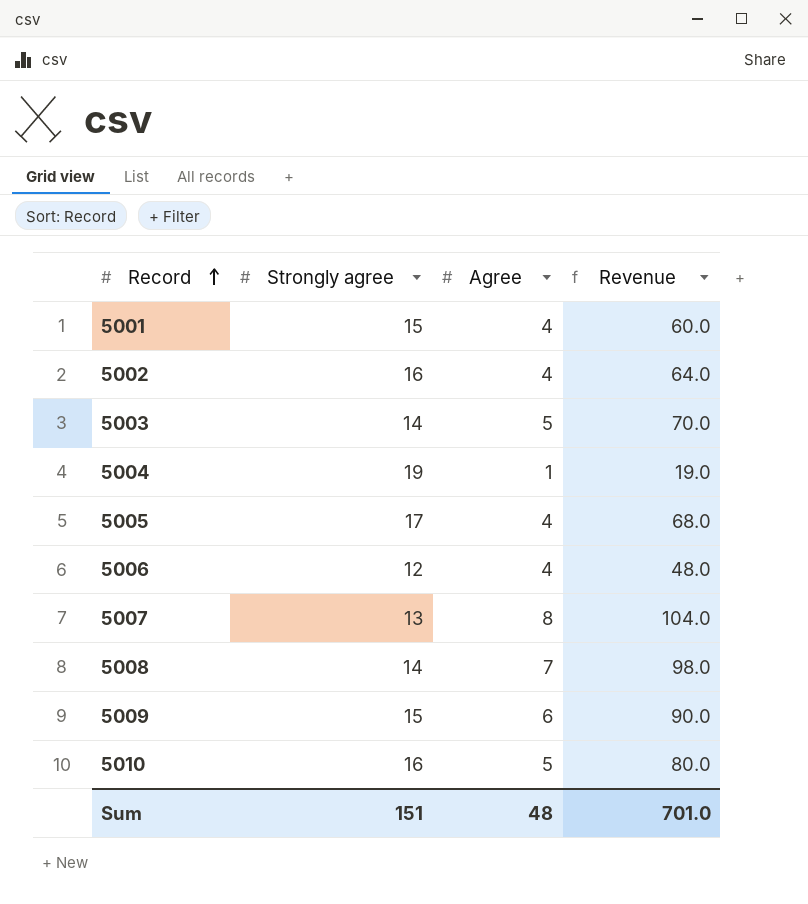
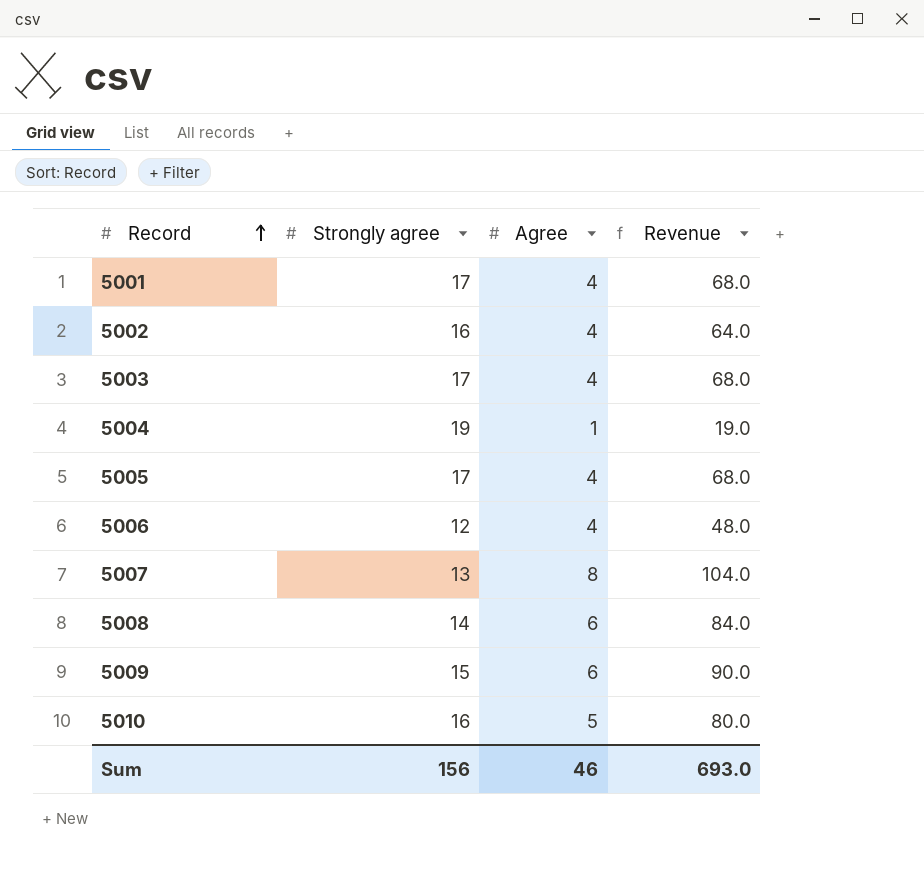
5001 | Strongly agree: 15 -> 17
5001 | Revenue: 60.0 -> 68.0
5003 | Strongly agree: 14 -> 17
5003 | Agree: 5 -> 4
5003 | Revenue: 70.0 -> 68.0
5008 | Agree: 7 -> 6
5008 | Revenue: 98.0 -> 84.0
Sum | Strongly agree: 151 -> 156
Sum | Agree: 48 -> 46
Sum | Revenue: 701.0 -> 693.0

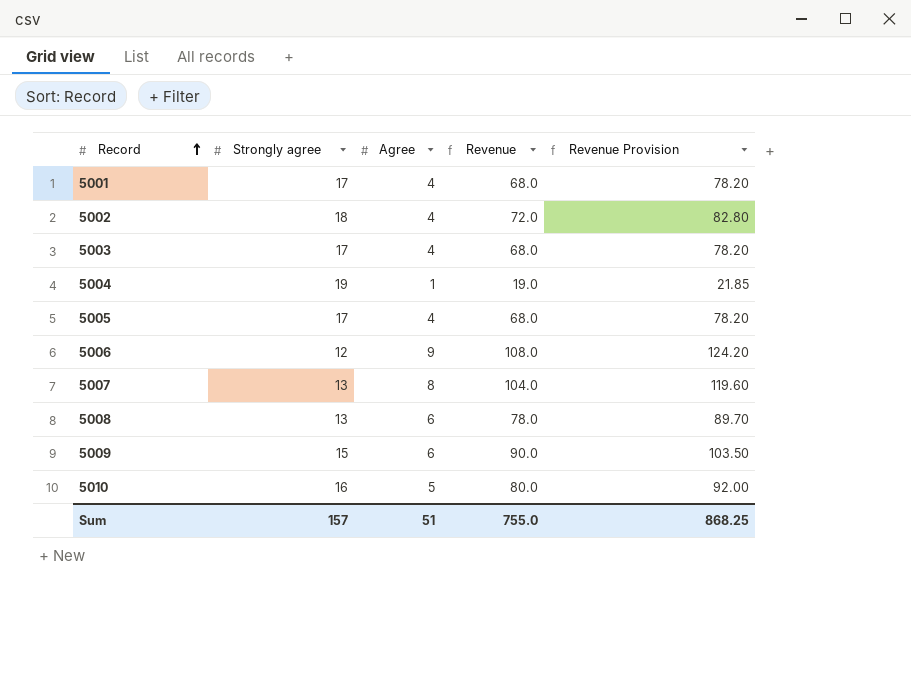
column Revenue Provision | formula: none -> [Revenue] * 1.15
5002 | Strongly agree: 16 -> 18
5002 | Revenue: 64.0 -> 72.0
5006 | Agree: 4 -> 9
5006 | Revenue: 48.0 -> 108.0
5008 | Strongly agree: 14 -> 13
5008 | Revenue: 84.0 -> 78.0
Sum | Strongly agree: 156 -> 157
Sum | Agree: 46 -> 51
Sum | Revenue: 693.0 -> 755.0

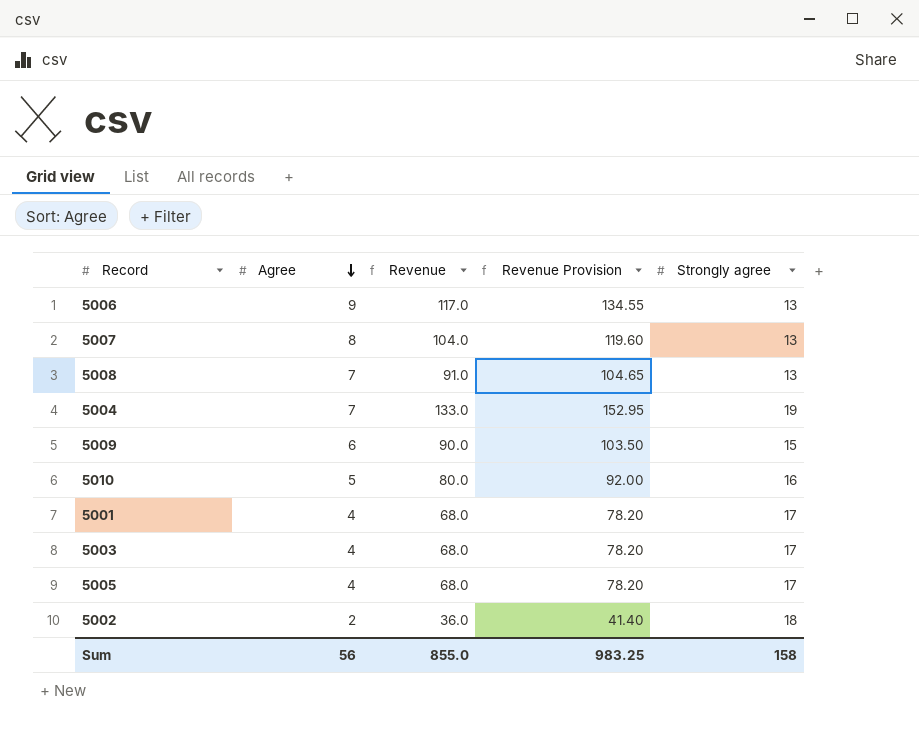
row order: Record ascending -> Agree descending
column Strongly agree | position: 2 -> 5
5006 | Revenue: 108.0 -> 117.0
5006 | Revenue Provision: 124.20 -> 134.55
5006 | Strongly agree: 12 -> 13
5008 | Agree: 6 -> 7
5008 | Revenue: 78.0 -> 91.0
5008 | Revenue Provision: 89.70 -> 104.65
5004 | Agree: 1 -> 7
5004 | Revenue: 19.0 -> 133.0
5004 | Revenue Provision: 21.85 -> 152.95
5002 | Agree: 4 -> 2
5002 | Revenue: 72.0 -> 36.0
5002 | Revenue Provision: 82.80 -> 41.40
Sum | Agree: 51 -> 56
Sum | Revenue: 755.0 -> 855.0
Sum | Revenue Provision: 868.25 -> 983.25
Sum | Strongly agree: 157 -> 158

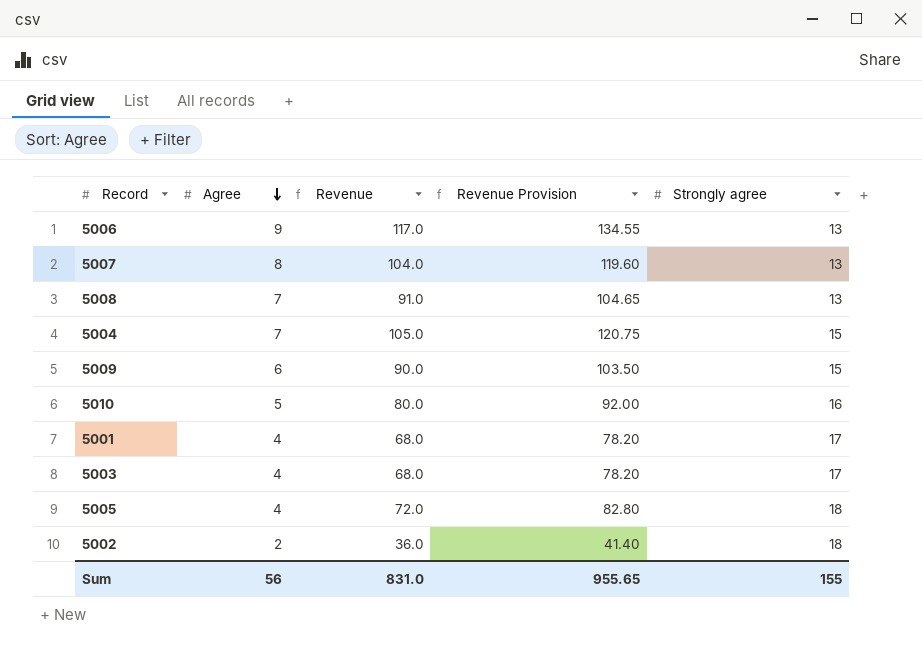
5004 | Revenue: 133.0 -> 105.0
5004 | Revenue Provision: 152.95 -> 120.75
5004 | Strongly agree: 19 -> 15
5005 | Revenue: 68.0 -> 72.0
5005 | Revenue Provision: 78.20 -> 82.80
5005 | Strongly agree: 17 -> 18
Sum | Revenue: 855.0 -> 831.0
Sum | Revenue Provision: 983.25 -> 955.65
Sum | Strongly agree: 158 -> 155

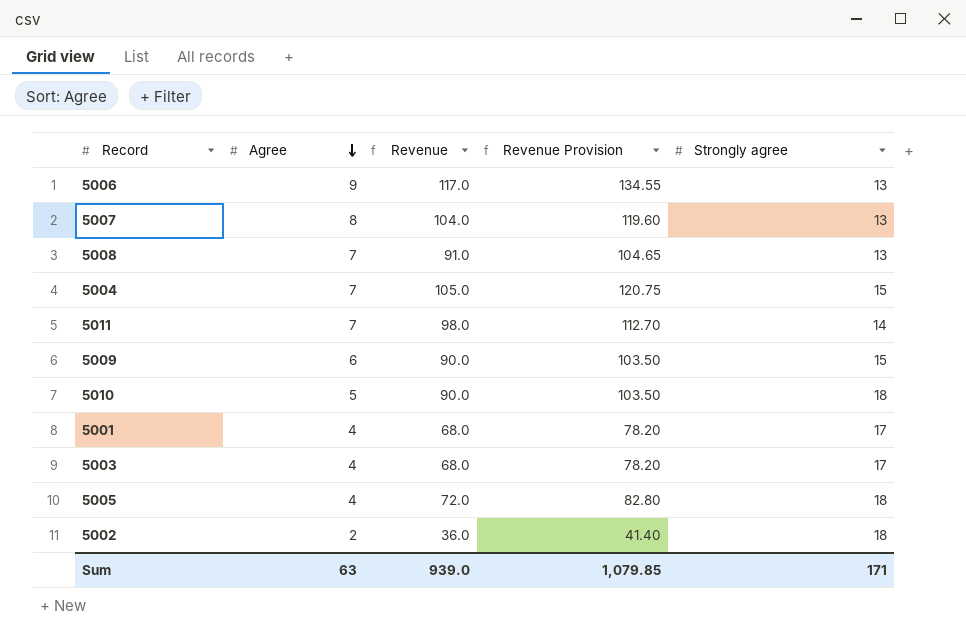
row 5011: none -> 7 | 98.0 | 112.70 | 14
5010 | Revenue: 80.0 -> 90.0
5010 | Revenue Provision: 92.00 -> 103.50
5010 | Strongly agree: 16 -> 18
Sum | Agree: 56 -> 63
Sum | Revenue: 831.0 -> 939.0
Sum | Revenue Provision: 955.65 -> 1,079.85
Sum | Strongly agree: 155 -> 171

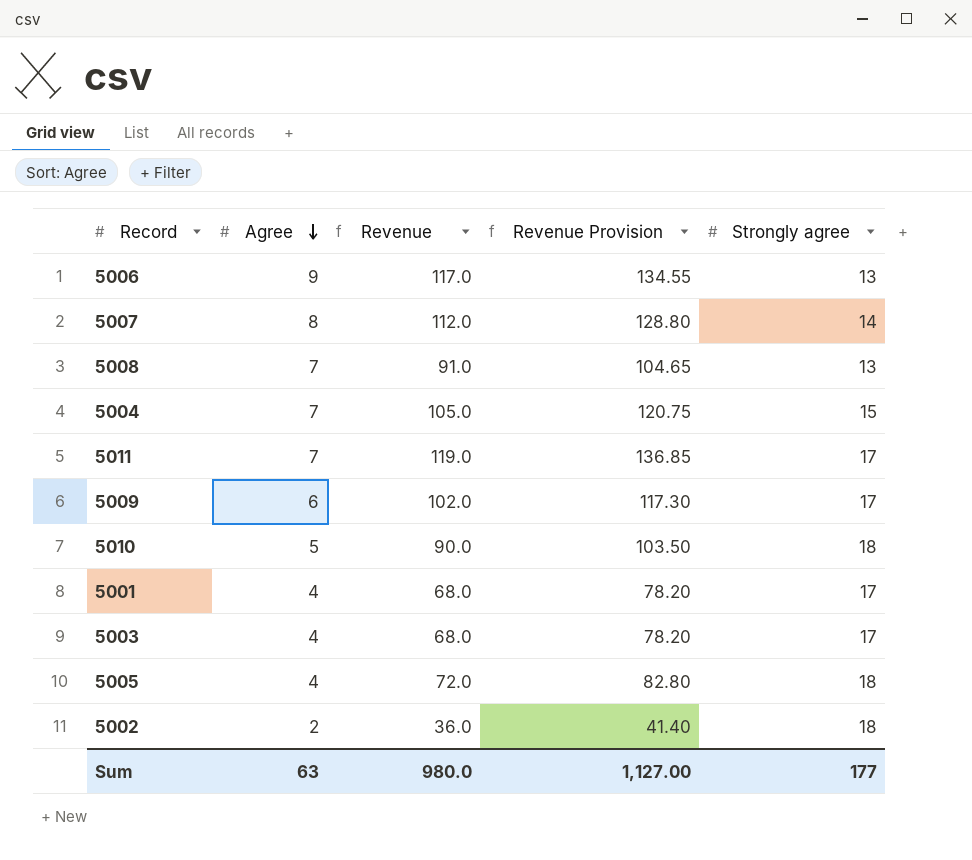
5007 | Revenue: 104.0 -> 112.0
5007 | Revenue Provision: 119.60 -> 128.80
5007 | Strongly agree: 13 -> 14
5011 | Revenue: 98.0 -> 119.0
5011 | Revenue Provision: 112.70 -> 136.85
5011 | Strongly agree: 14 -> 17
5009 | Revenue: 90.0 -> 102.0
5009 | Revenue Provision: 103.50 -> 117.30
5009 | Strongly agree: 15 -> 17
Sum | Revenue: 939.0 -> 980.0
Sum | Revenue Provision: 1,079.85 -> 1,127.00
Sum | Strongly agree: 171 -> 177

